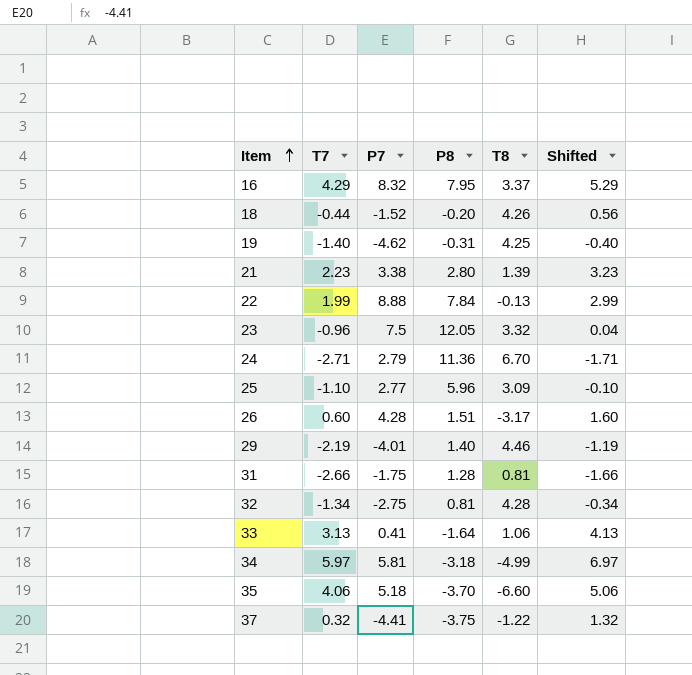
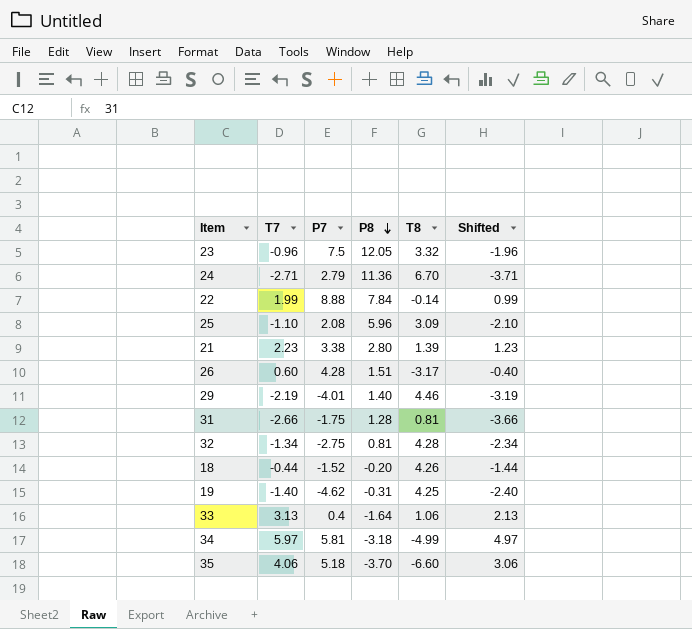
row order: Item ascending -> P8 descending
column Shifted | formula: [T7] + 1 -> [T7] - 1
row 16: 4.29 | 8.32 | 7.95 | 3.37 | 5.29 -> none
row 37: 0.32 | -4.41 | -3.75 | -1.22 | 1.32 -> none
22 | T8: -0.13 -> -0.14
25 | P7: 2.77 -> 2.08
33 | P7: 0.41 -> 0.4

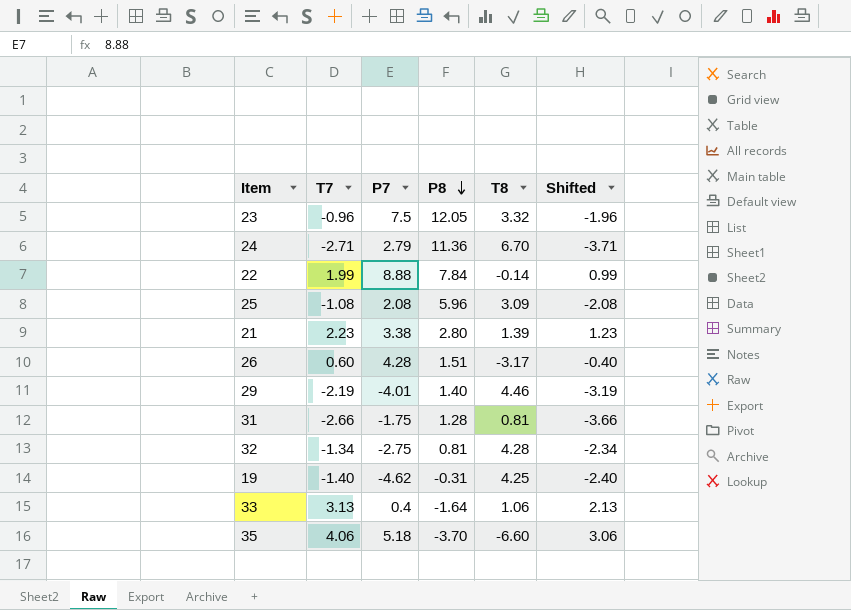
row 18: -0.44 | -1.52 | -0.20 | 4.26 | -1.44 -> none
row 34: 5.97 | 5.81 | -3.18 | -4.99 | 4.97 -> none
25 | T7: -1.10 -> -1.08
25 | Shifted: -2.10 -> -2.08

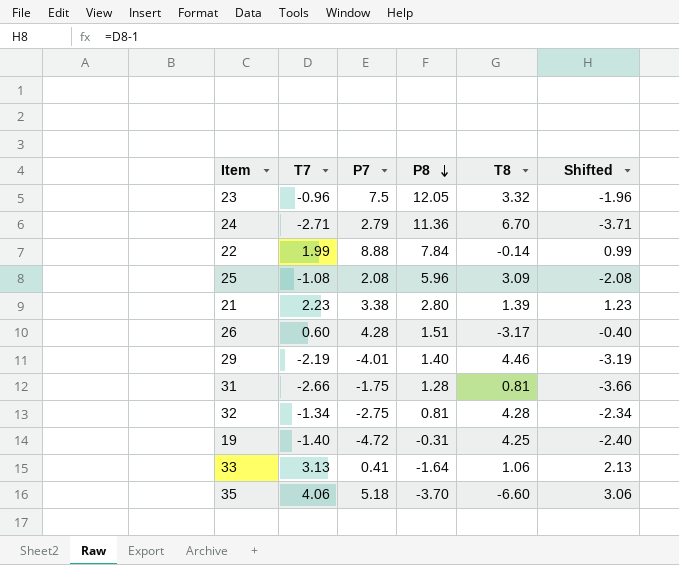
19 | P7: -4.62 -> -4.72
33 | P7: 0.4 -> 0.41

